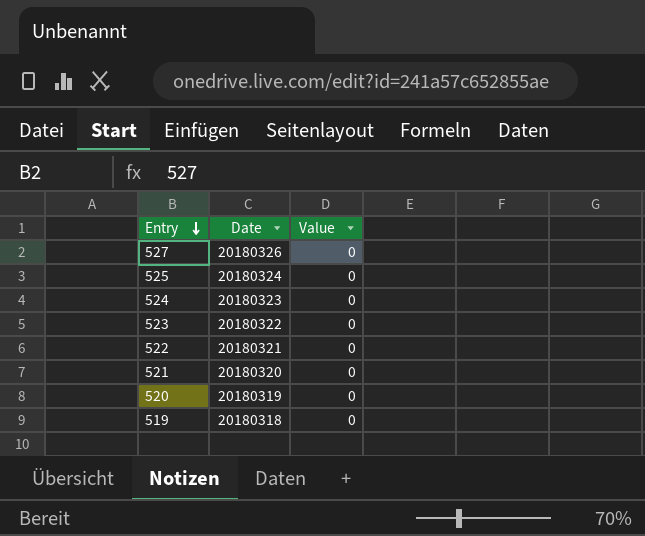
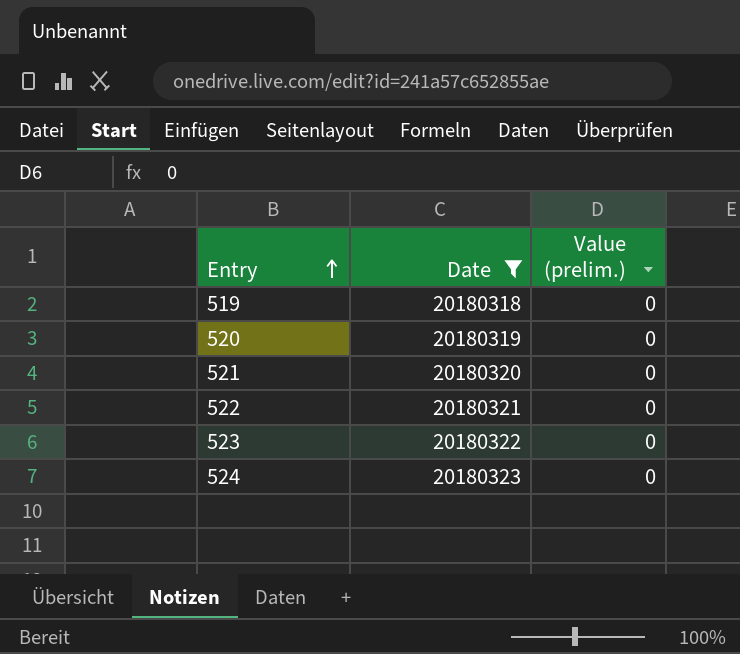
filter: none -> Date <= 20180323
row order: Entry descending -> Entry ascending
column name: Value -> Value (prelim.)

